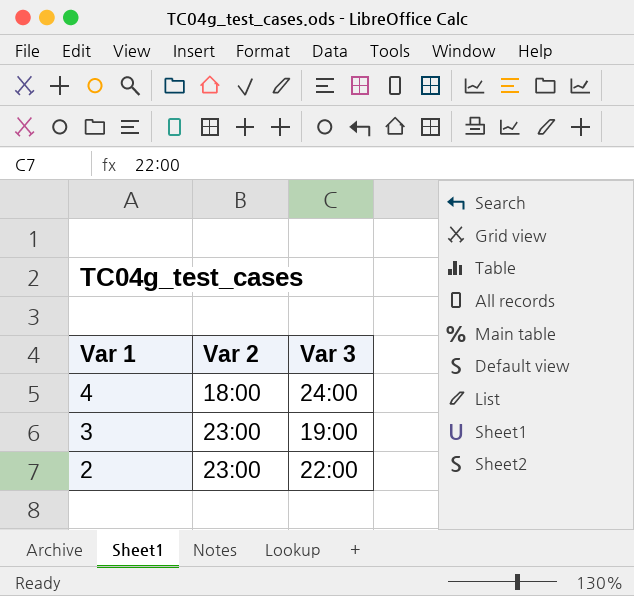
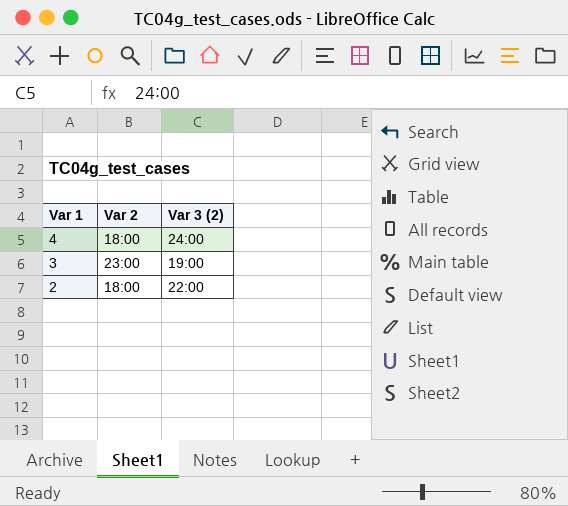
column name: Var 3 -> Var 3 (2)
2 | Var 2: 23:00 -> 18:00

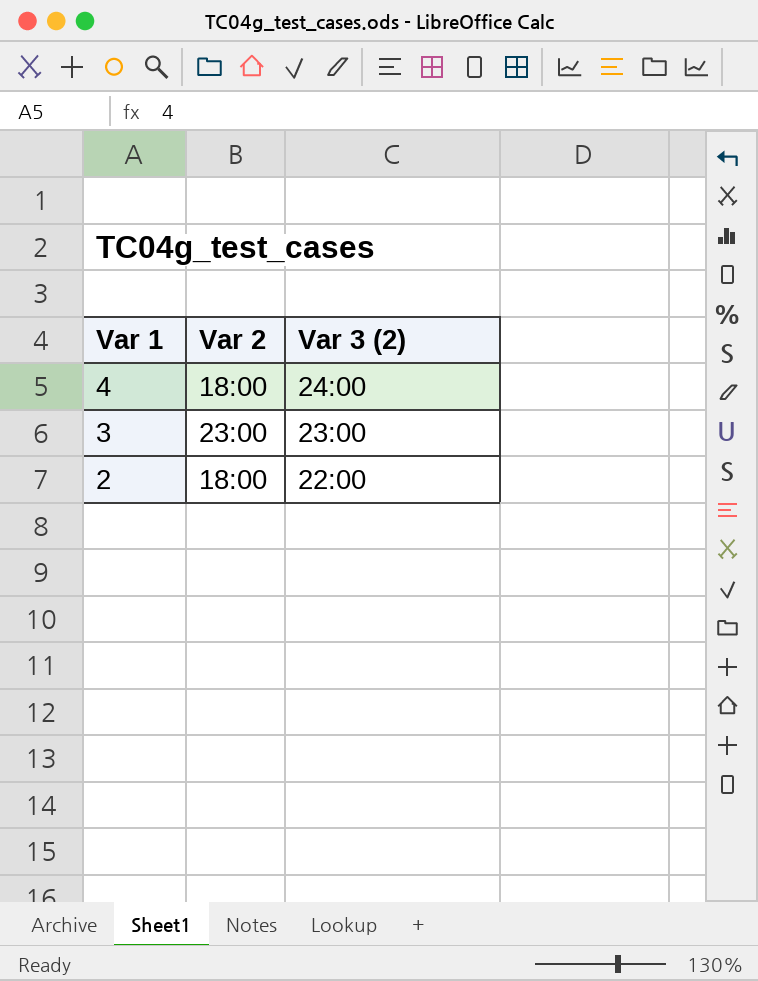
3 | Var 3 (2): 19:00 -> 23:00

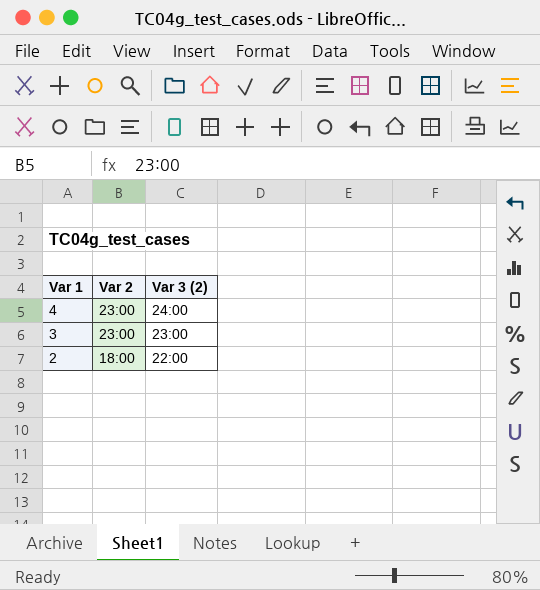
4 | Var 2: 18:00 -> 23:00

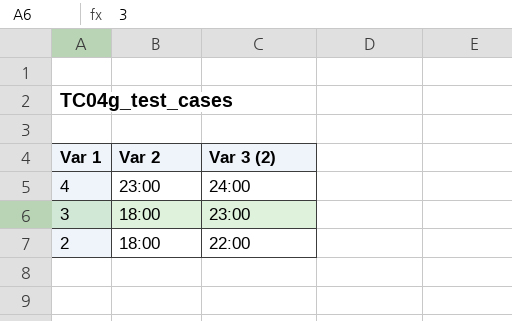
3 | Var 2: 23:00 -> 18:00

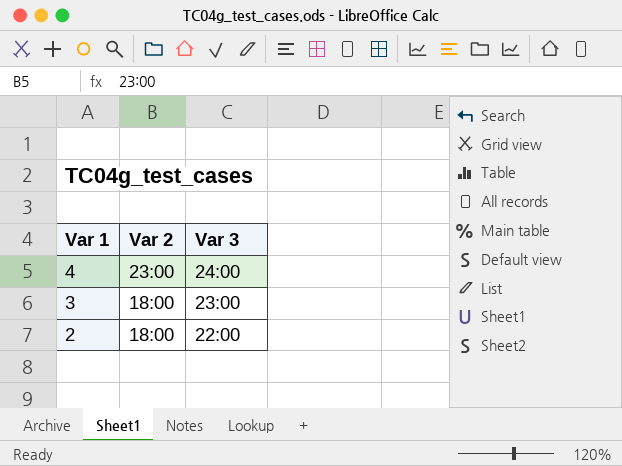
column name: Var 3 (2) -> Var 3

